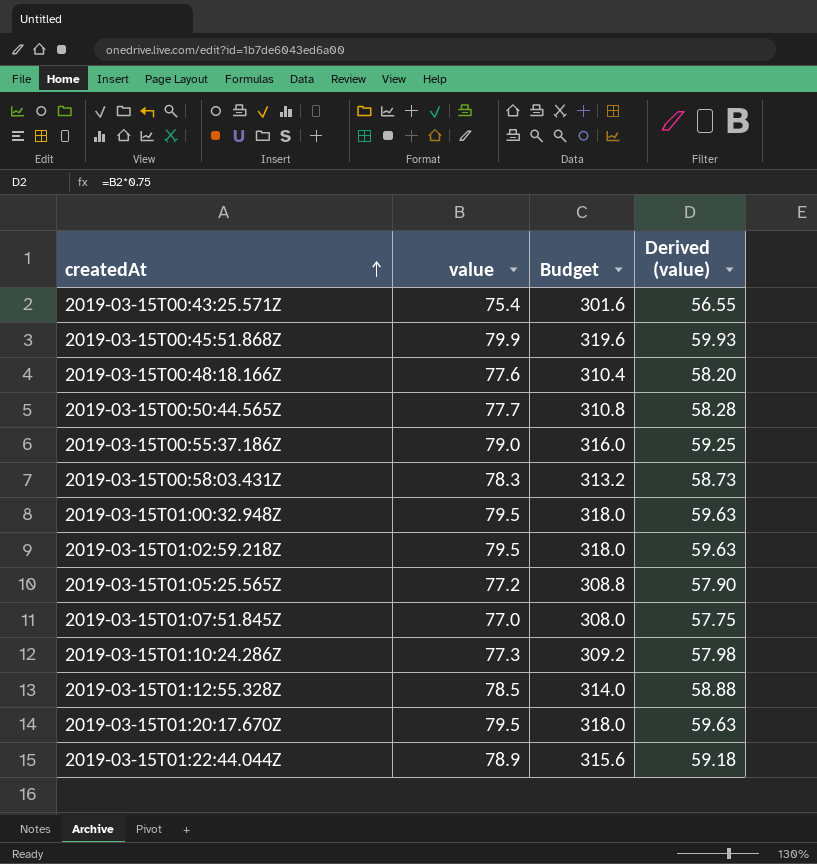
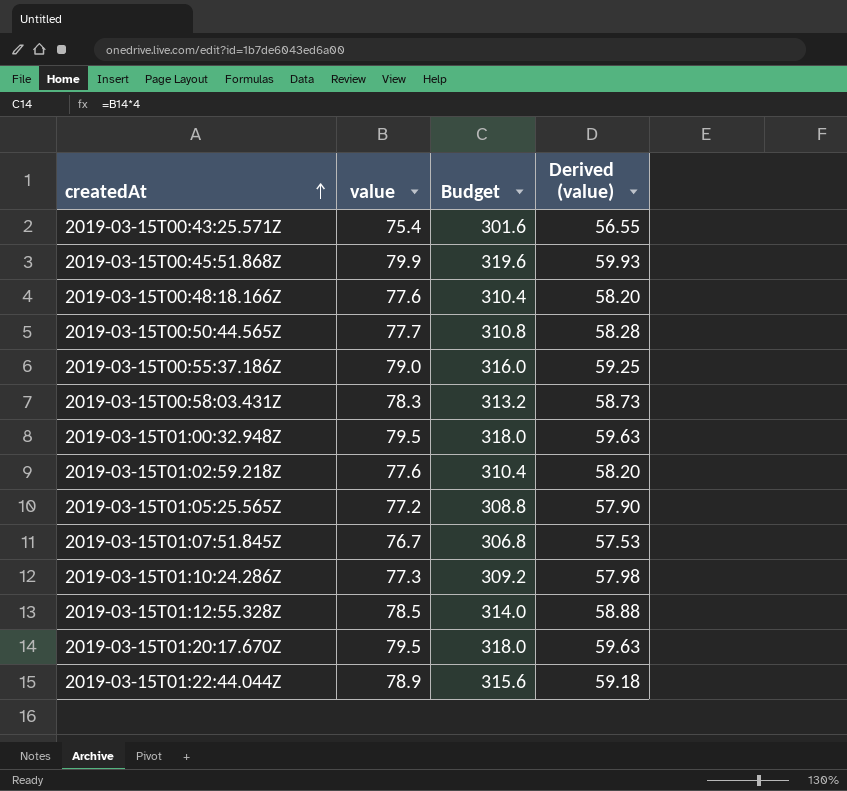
2019-03-15T01:02:59.218Z | value: 79.5 -> 77.6
2019-03-15T01:02:59.218Z | Budget: 318.0 -> 310.4
2019-03-15T01:02:59.218Z | Derived (value): 59.63 -> 58.20
2019-03-15T01:07:51.845Z | value: 77.0 -> 76.7
2019-03-15T01:07:51.845Z | Budget: 308.0 -> 306.8
2019-03-15T01:07:51.845Z | Derived (value): 57.75 -> 57.53

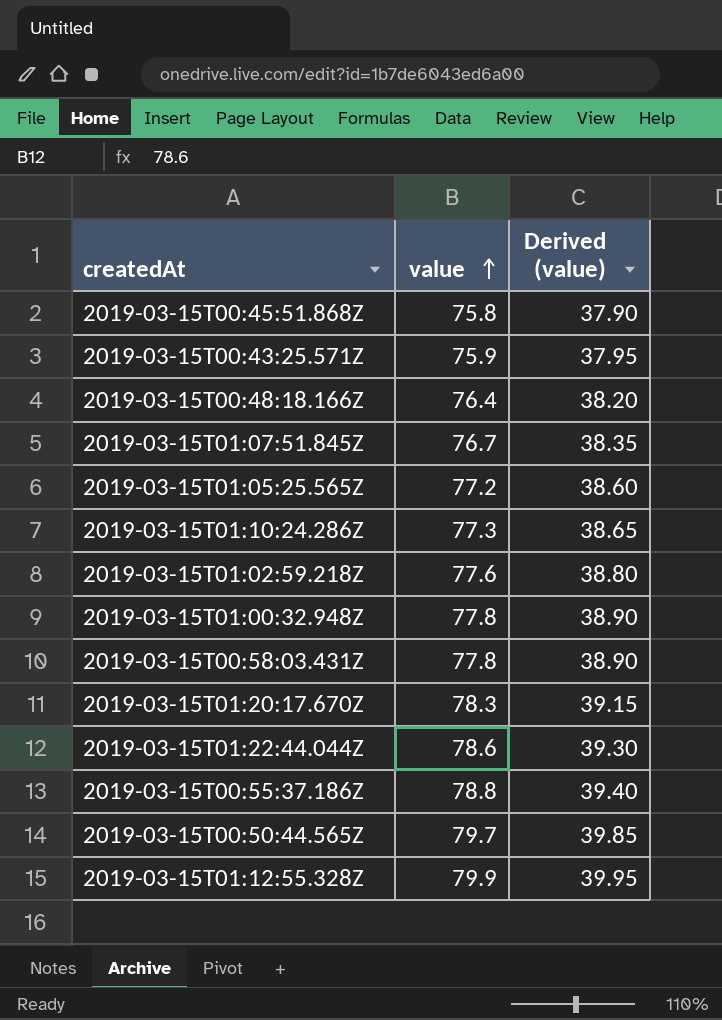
row order: createdAt ascending -> value ascending
column Budget | formula: [value] * 4 -> none
column Derived (value) | formula: [value] * 0.75 -> [value] * 0.5
2019-03-15T00:45:51.868Z | value: 79.9 -> 75.8
2019-03-15T00:43:25.571Z | value: 75.4 -> 75.9
2019-03-15T00:48:18.166Z | value: 77.6 -> 76.4
2019-03-15T01:00:32.948Z | value: 79.5 -> 77.8
2019-03-15T00:58:03.431Z | value: 78.3 -> 77.8
2019-03-15T01:20:17.670Z | value: 79.5 -> 78.3
2019-03-15T01:22:44.044Z | value: 78.9 -> 78.6
2019-03-15T00:55:37.186Z | value: 79.0 -> 78.8
2019-03-15T00:50:44.565Z | value: 77.7 -> 79.7
2019-03-15T01:12:55.328Z | value: 78.5 -> 79.9

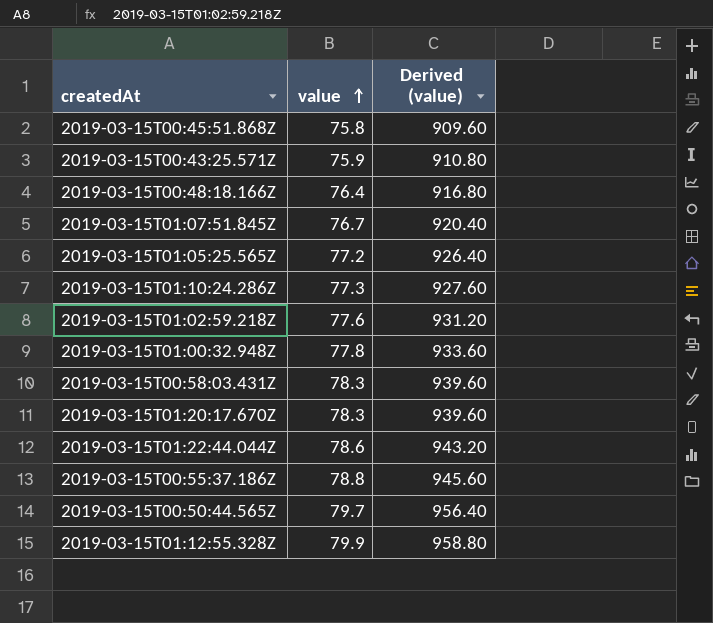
column Derived (value) | formula: [value] * 0.5 -> [value] * 12
2019-03-15T00:58:03.431Z | value: 77.8 -> 78.3

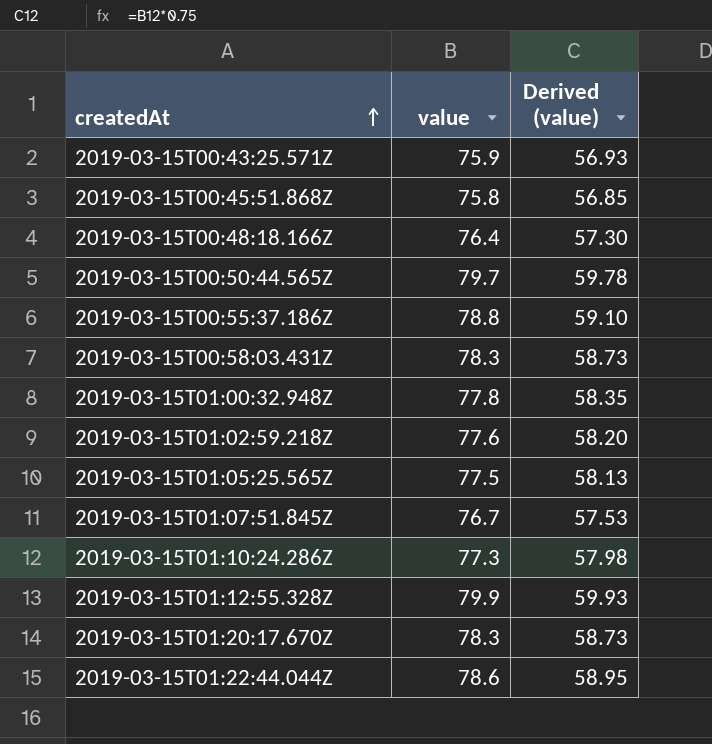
row order: value ascending -> createdAt ascending
column Derived (value) | formula: [value] * 12 -> [value] * 0.75
2019-03-15T01:05:25.565Z | value: 77.2 -> 77.5

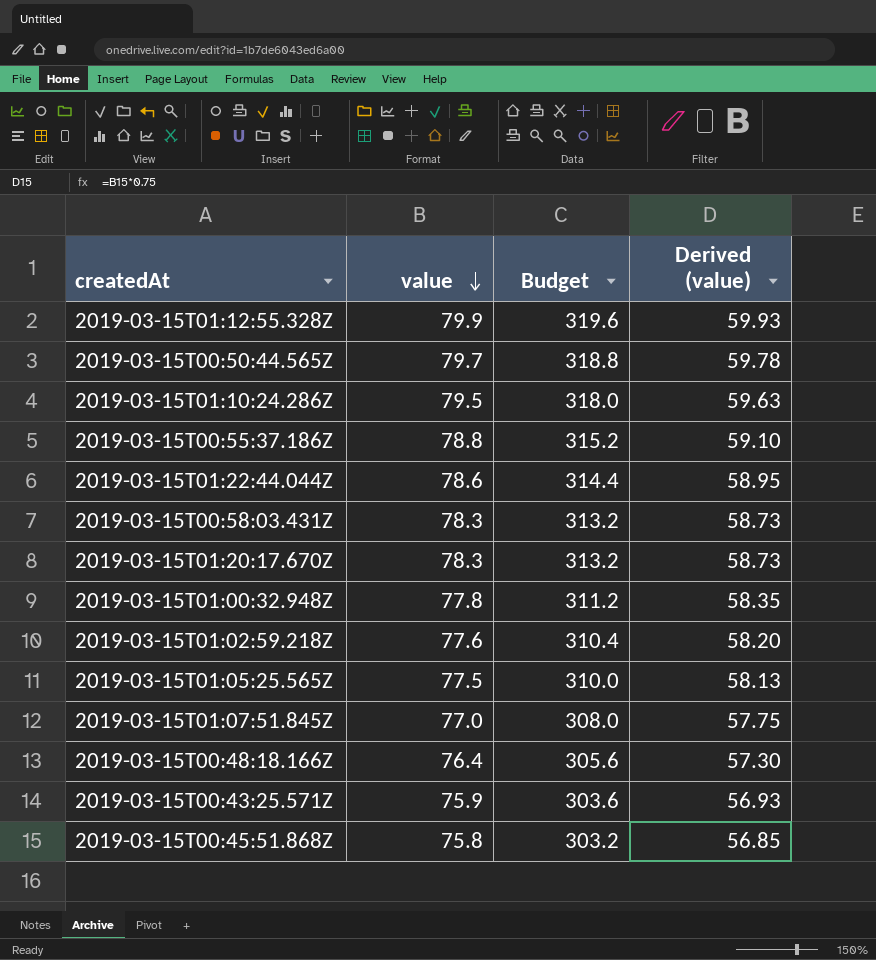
row order: createdAt ascending -> value descending
column Budget | formula: none -> [value] * 4
2019-03-15T01:10:24.286Z | value: 77.3 -> 79.5
2019-03-15T01:10:24.286Z | Derived (value): 57.98 -> 59.63
2019-03-15T01:07:51.845Z | value: 76.7 -> 77.0
2019-03-15T01:07:51.845Z | Derived (value): 57.53 -> 57.75

